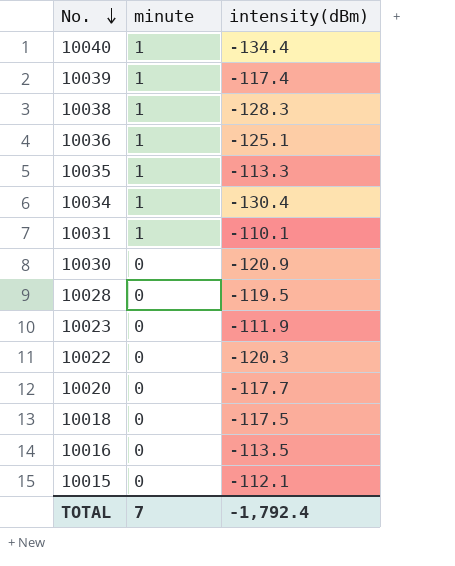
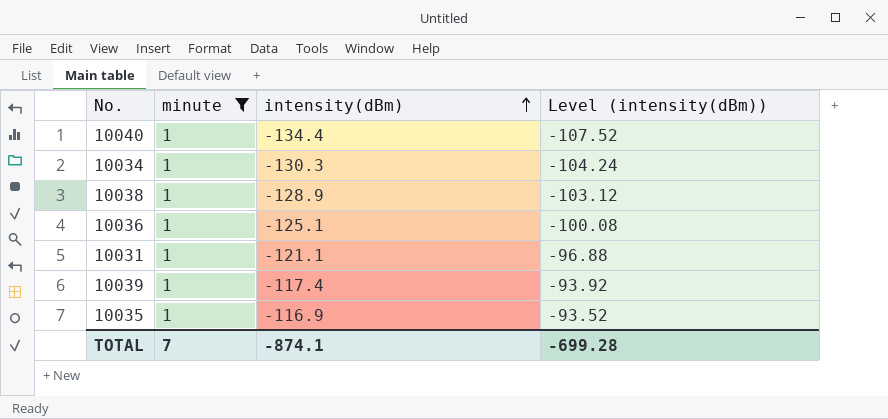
filter: none -> minute = 1
row order: No. descending -> intensity(dBm) ascending
column Level (intensity(dBm)) | formula: none -> [intensity(dBm)] * 0.8
10034 | intensity(dBm): -130.4 -> -130.3
10038 | intensity(dBm): -128.3 -> -128.9
10031 | intensity(dBm): -110.1 -> -121.1
10035 | intensity(dBm): -113.3 -> -116.9
TOTAL | intensity(dBm): -1,792.4 -> -874.1

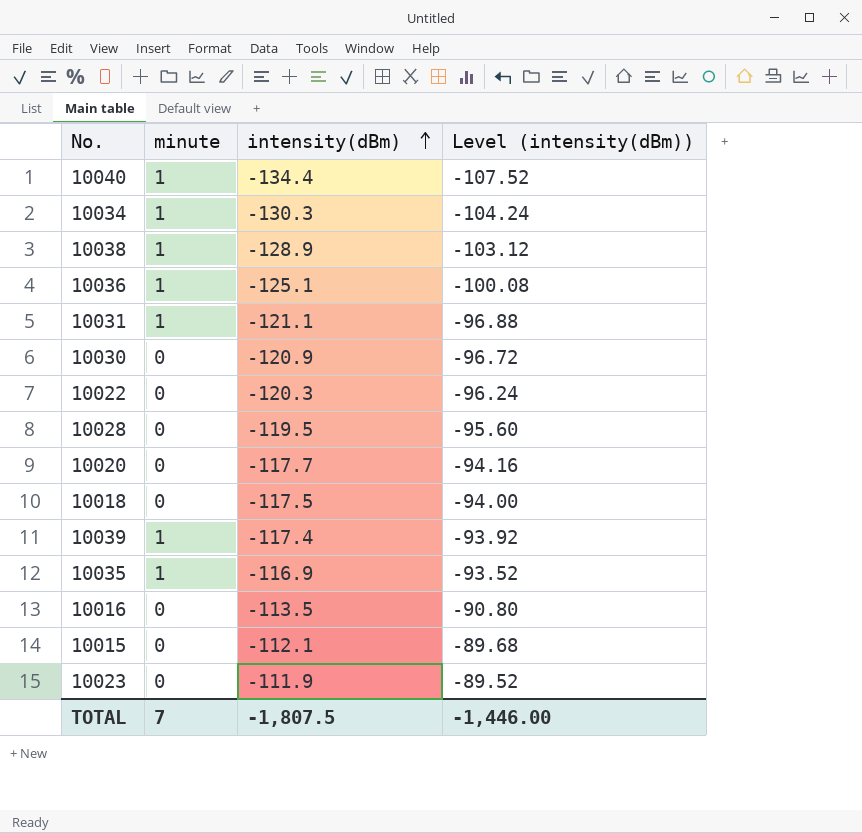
filter: minute = 1 -> none
TOTAL | intensity(dBm): -874.1 -> -1,807.5
TOTAL | Level (intensity(dBm)): -699.28 -> -1,446.00

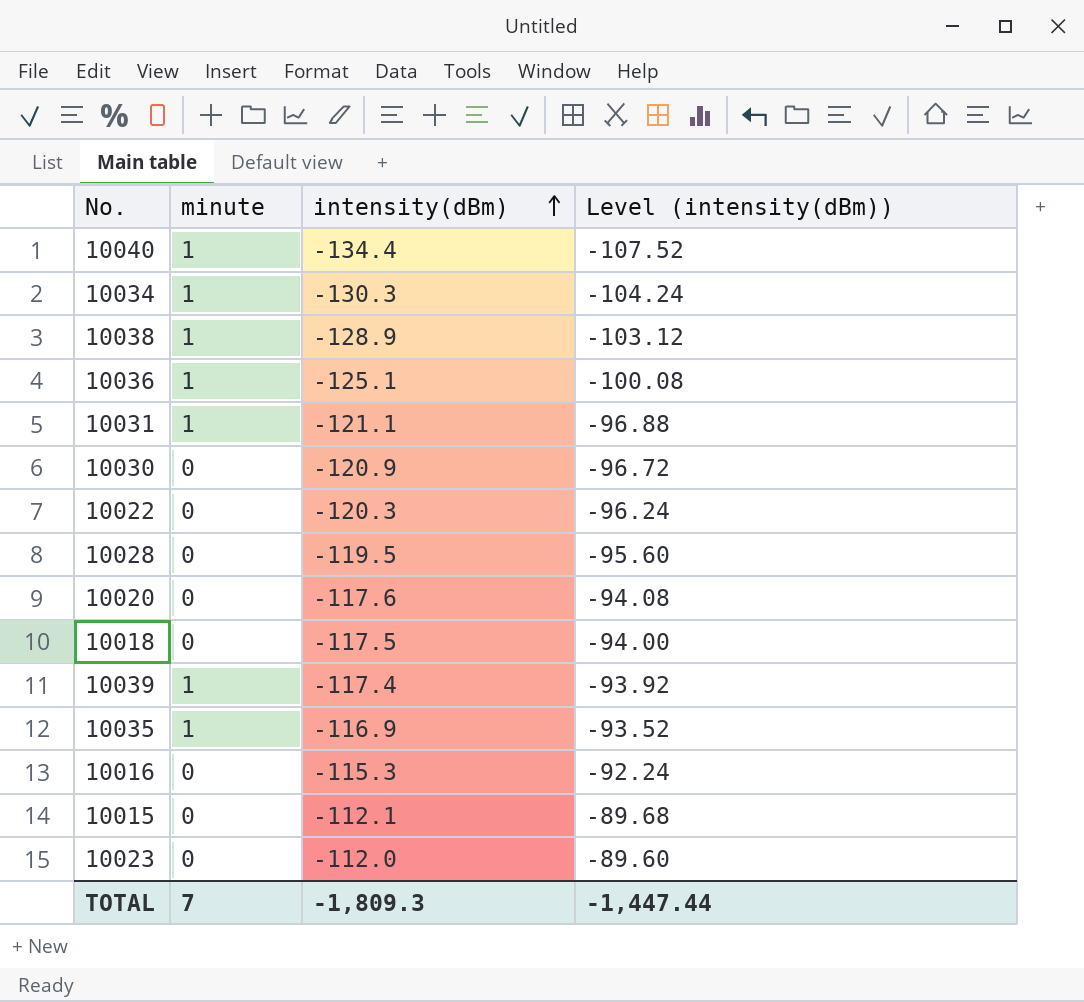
10020 | intensity(dBm): -117.7 -> -117.6
10020 | Level (intensity(dBm)): -94.16 -> -94.08
10016 | intensity(dBm): -113.5 -> -115.3
10016 | Level (intensity(dBm)): -90.80 -> -92.24
10023 | intensity(dBm): -111.9 -> -112.0
10023 | Level (intensity(dBm)): -89.52 -> -89.60
TOTAL | intensity(dBm): -1,807.5 -> -1,809.3
TOTAL | Level (intensity(dBm)): -1,446.00 -> -1,447.44

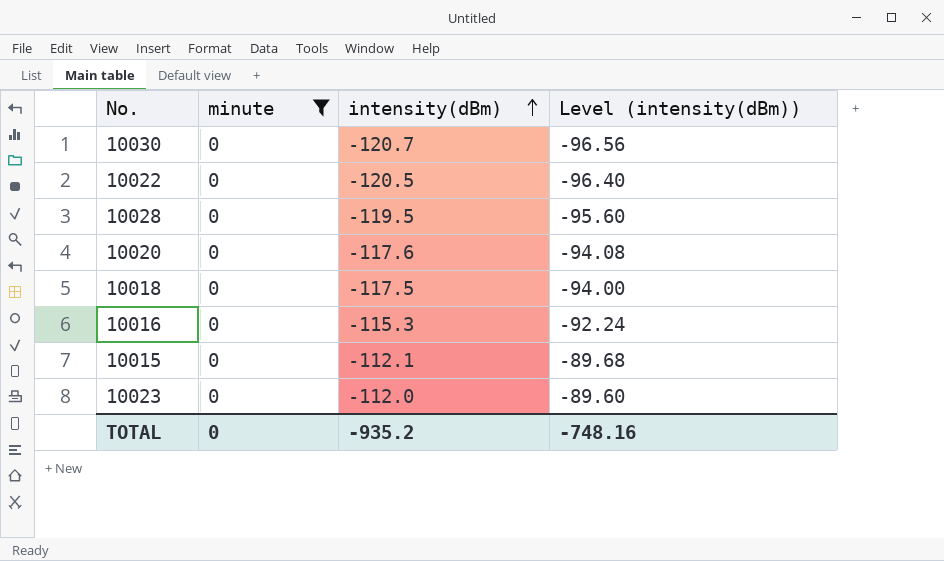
filter: none -> minute = 0
10030 | intensity(dBm): -120.9 -> -120.7
10030 | Level (intensity(dBm)): -96.72 -> -96.56
10022 | intensity(dBm): -120.3 -> -120.5
10022 | Level (intensity(dBm)): -96.24 -> -96.40
TOTAL | minute: 7 -> 0
TOTAL | intensity(dBm): -1,809.3 -> -935.2
TOTAL | Level (intensity(dBm)): -1,447.44 -> -748.16

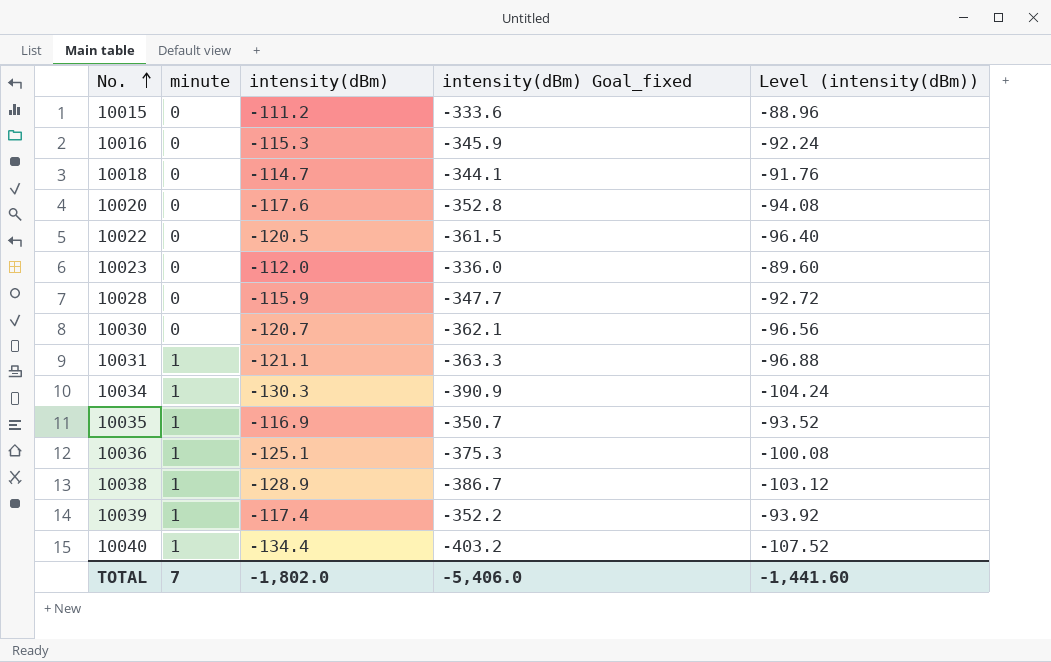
filter: minute = 0 -> none
row order: intensity(dBm) ascending -> No. ascending
column intensity(dBm) Goal_fixed | formula: none -> [intensity(dBm)] * 3
10015 | intensity(dBm): -112.1 -> -111.2
10015 | Level (intensity(dBm)): -89.68 -> -88.96
10018 | intensity(dBm): -117.5 -> -114.7
10018 | Level (intensity(dBm)): -94.00 -> -91.76
10028 | intensity(dBm): -119.5 -> -115.9
10028 | Level (intensity(dBm)): -95.60 -> -92.72
TOTAL | minute: 0 -> 7
TOTAL | intensity(dBm): -935.2 -> -1,802.0
TOTAL | Level (intensity(dBm)): -748.16 -> -1,441.60

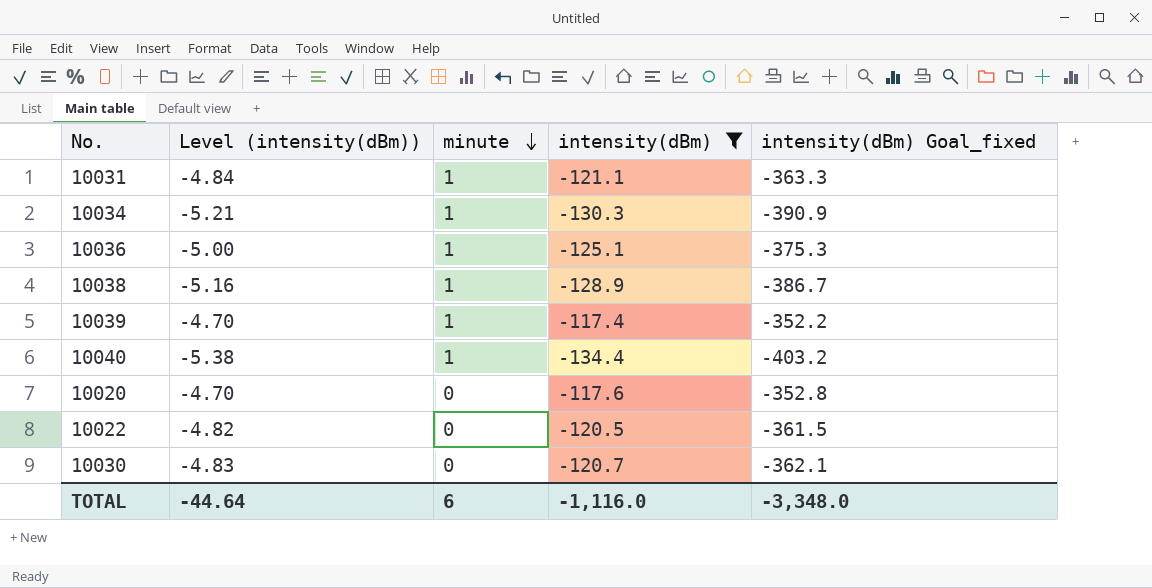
filter: none -> intensity(dBm) <= -117.4
row order: No. ascending -> minute descending
column Level (intensity(dBm)) | formula: [intensity(dBm)] * 0.8 -> [intensity(dBm)] * 0.04
column Level (intensity(dBm)) | position: 5 -> 2
TOTAL | Level (intensity(dBm)): -1,441.60 -> -44.64
TOTAL | minute: 7 -> 6
TOTAL | intensity(dBm): -1,802.0 -> -1,116.0
TOTAL | intensity(dBm) Goal_fixed: -5,406.0 -> -3,348.0

